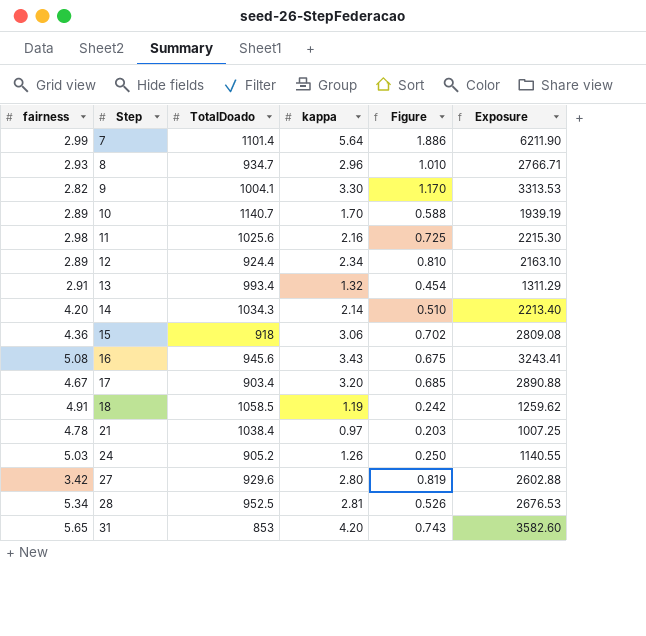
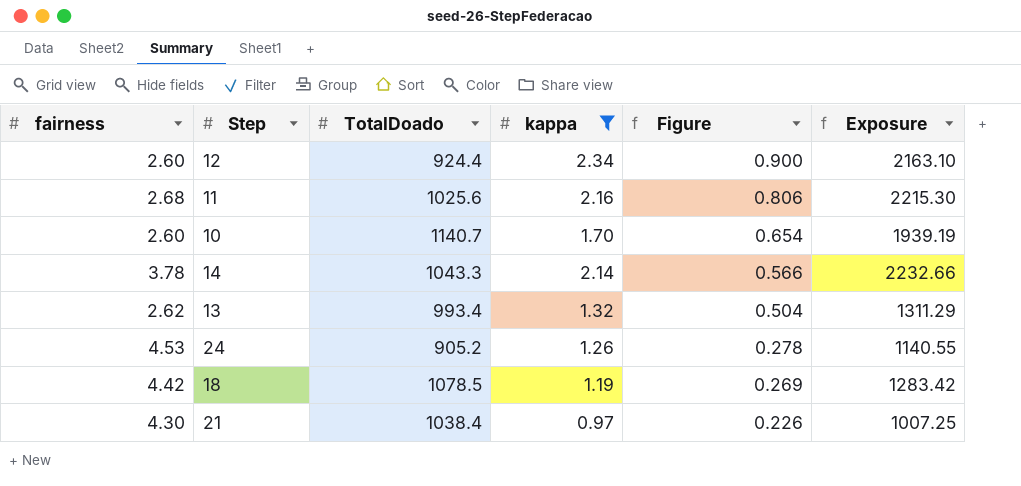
filter: none -> kappa <= 2.34
row order: Step ascending -> Figure descending
12 | fairness: 2.89 -> 2.60
12 | Figure: 0.810 -> 0.900
11 | fairness: 2.98 -> 2.68
11 | Figure: 0.725 -> 0.806
10 | fairness: 2.89 -> 2.60
10 | Figure: 0.588 -> 0.654
14 | fairness: 4.20 -> 3.78
14 | TotalDoado: 1034.3 -> 1043.3
14 | Figure: 0.510 -> 0.566
14 | Exposure: 2213.40 -> 2232.66
13 | fairness: 2.91 -> 2.62
13 | Figure: 0.454 -> 0.504
24 | fairness: 5.03 -> 4.53
24 | Figure: 0.250 -> 0.278
18 | fairness: 4.91 -> 4.42
18 | TotalDoado: 1058.5 -> 1078.5
18 | Figure: 0.242 -> 0.269
18 | Exposure: 1259.62 -> 1283.42
21 | fairness: 4.78 -> 4.30
21 | Figure: 0.203 -> 0.226

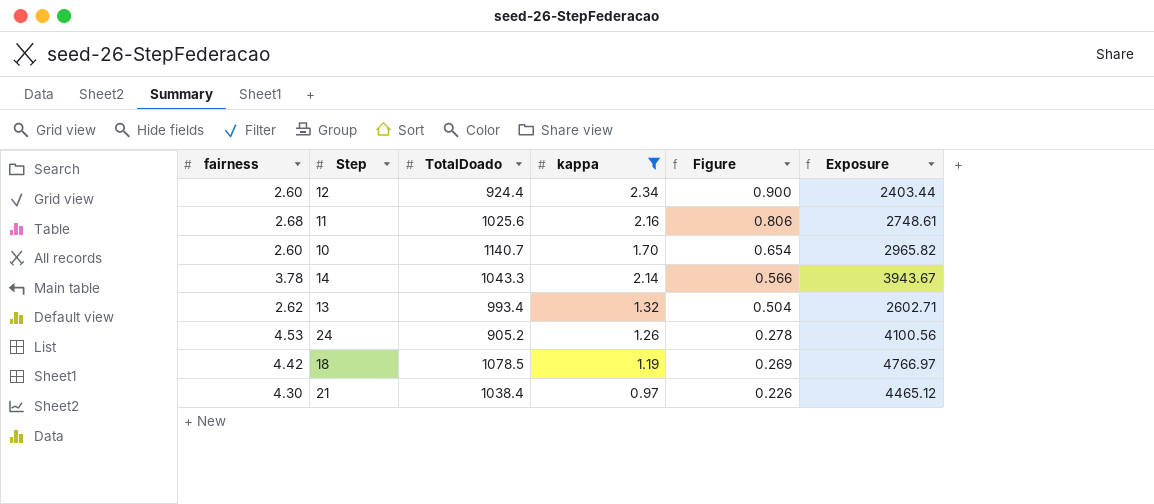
column Exposure | formula: [TotalDoado] * [kappa] -> [fairness] * [TotalDoado]

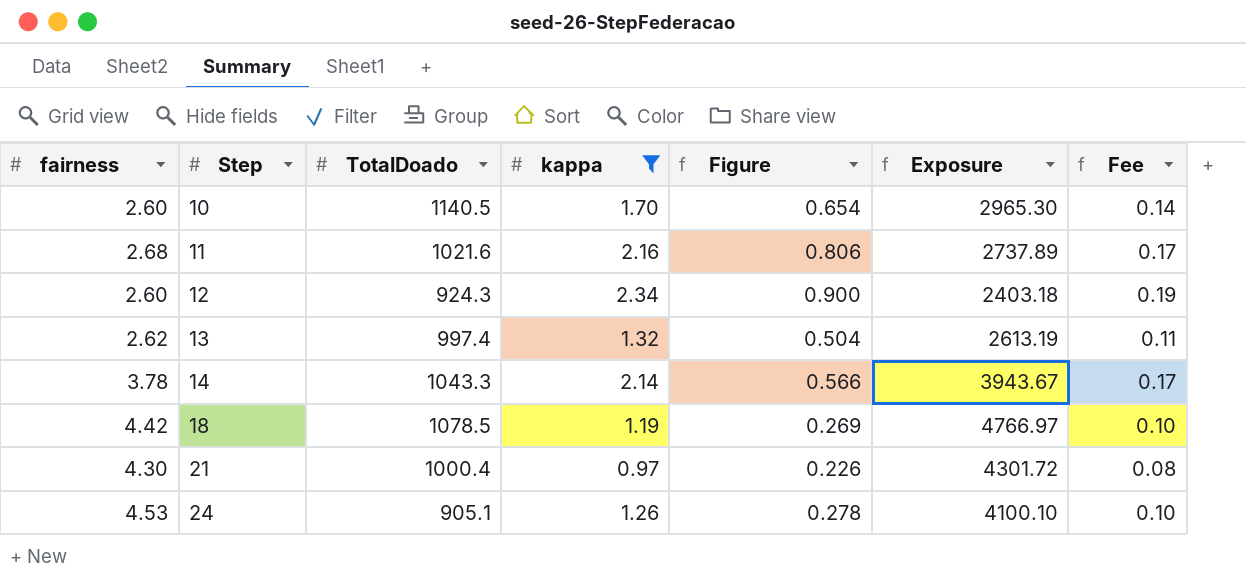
row order: Figure descending -> Step ascending
column Fee | formula: none -> [kappa] * 0.08
10 | TotalDoado: 1140.7 -> 1140.5
10 | Exposure: 2965.82 -> 2965.30
11 | TotalDoado: 1025.6 -> 1021.6
11 | Exposure: 2748.61 -> 2737.89
12 | TotalDoado: 924.4 -> 924.3
12 | Exposure: 2403.44 -> 2403.18
13 | TotalDoado: 993.4 -> 997.4
13 | Exposure: 2602.71 -> 2613.19
21 | TotalDoado: 1038.4 -> 1000.4
21 | Exposure: 4465.12 -> 4301.72
24 | TotalDoado: 905.2 -> 905.1
24 | Exposure: 4100.56 -> 4100.10

